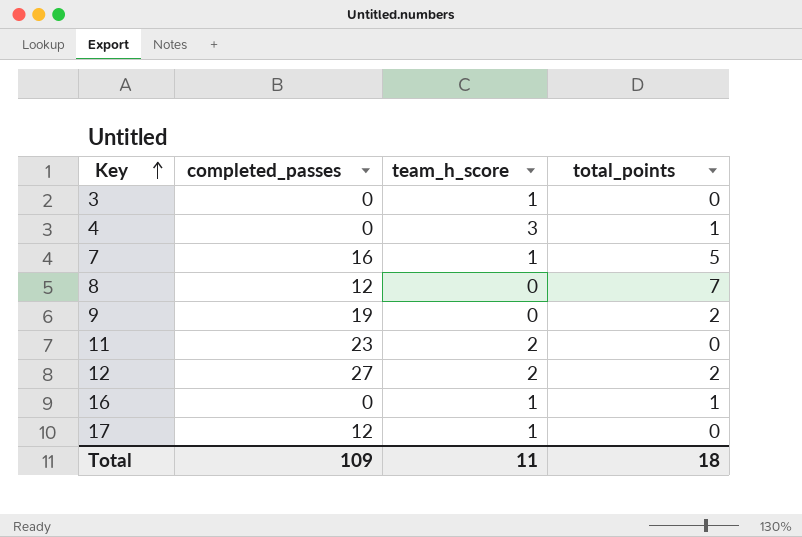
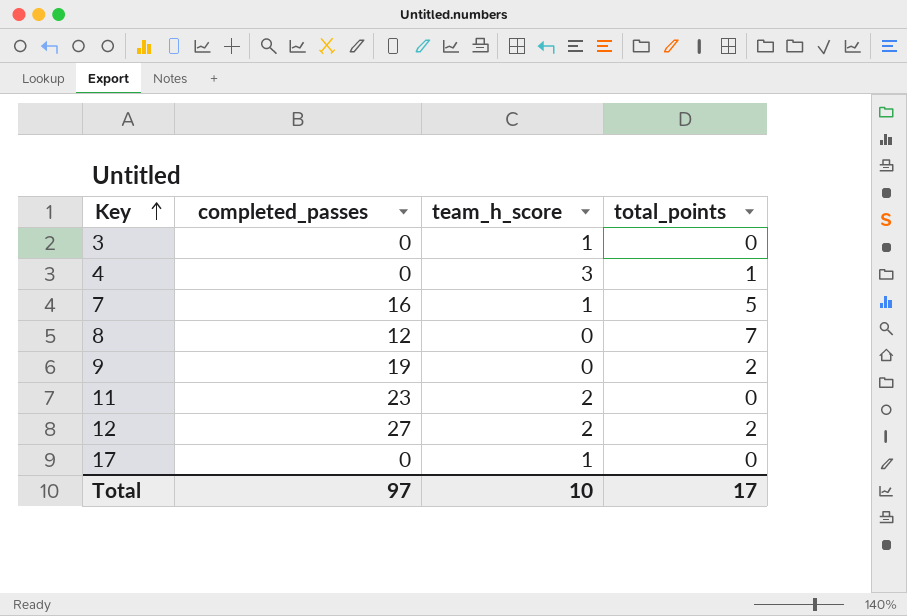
row 16: 0 | 1 | 1 -> none
17 | completed_passes: 12 -> 0
Total | completed_passes: 109 -> 97
Total | team_h_score: 11 -> 10
Total | total_points: 18 -> 17

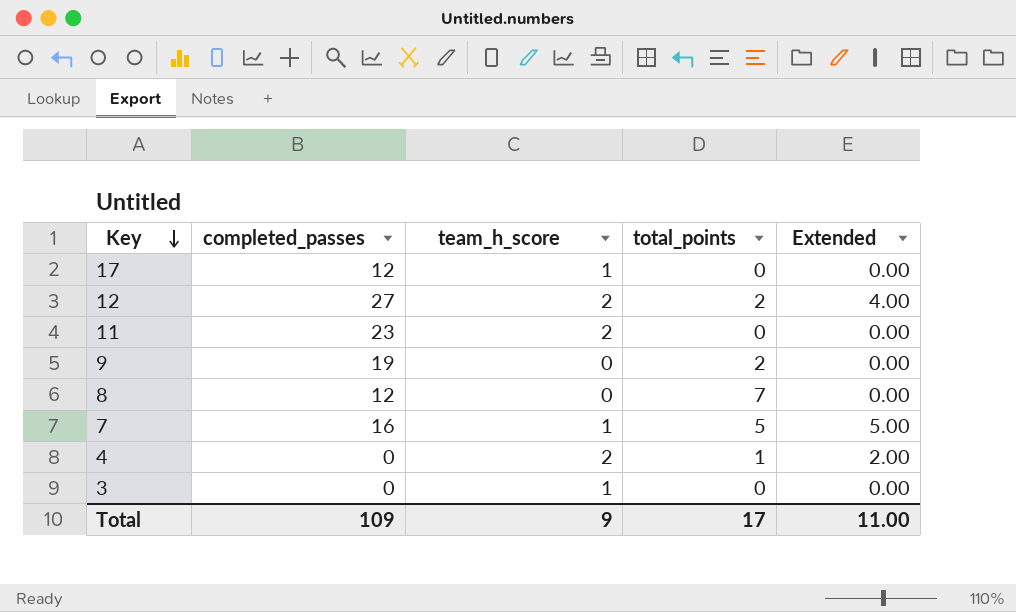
row order: Key ascending -> Key descending
column Extended | formula: none -> [team_h_score] * [total_points]
17 | completed_passes: 0 -> 12
4 | team_h_score: 3 -> 2
Total | completed_passes: 97 -> 109
Total | team_h_score: 10 -> 9

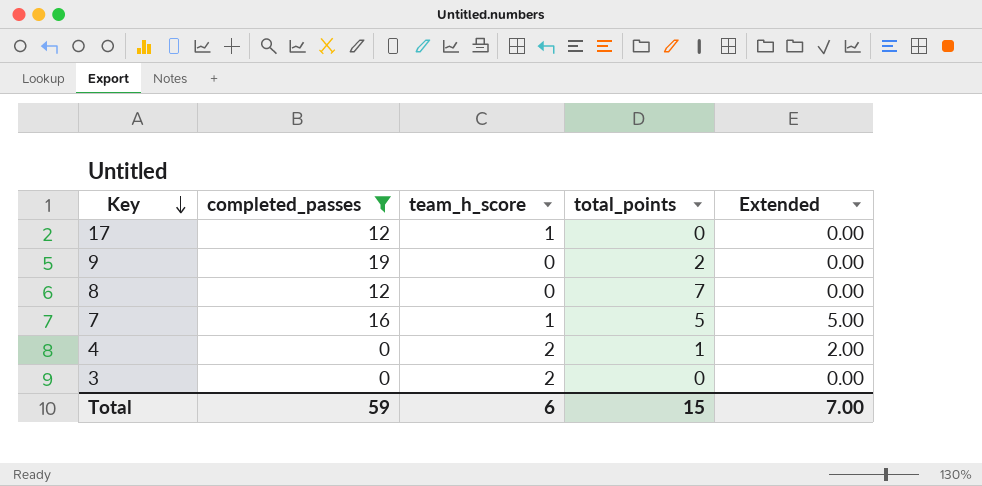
filter: none -> completed_passes <= 19
3 | team_h_score: 1 -> 2
Total | completed_passes: 109 -> 59
Total | team_h_score: 9 -> 6
Total | total_points: 17 -> 15
Total | Extended: 11.00 -> 7.00

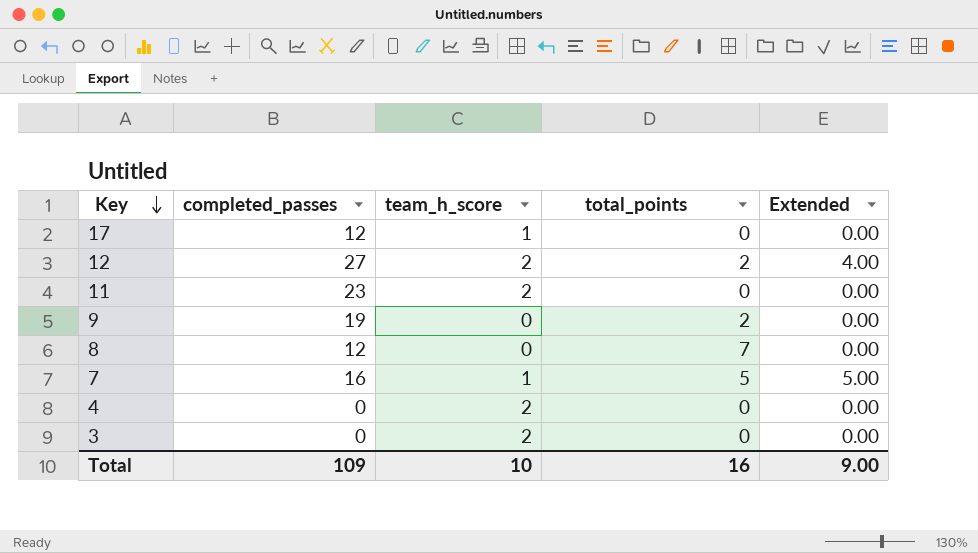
filter: completed_passes <= 19 -> none
4 | total_points: 1 -> 0
4 | Extended: 2.00 -> 0.00
Total | completed_passes: 59 -> 109
Total | team_h_score: 6 -> 10
Total | total_points: 15 -> 16
Total | Extended: 7.00 -> 9.00

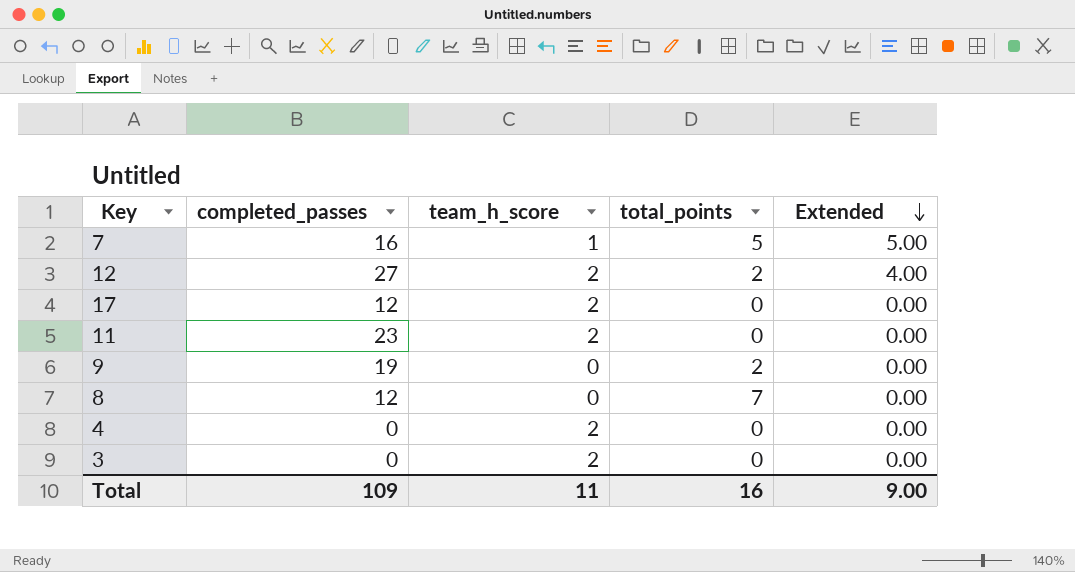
row order: Key descending -> Extended descending
17 | team_h_score: 1 -> 2
Total | team_h_score: 10 -> 11

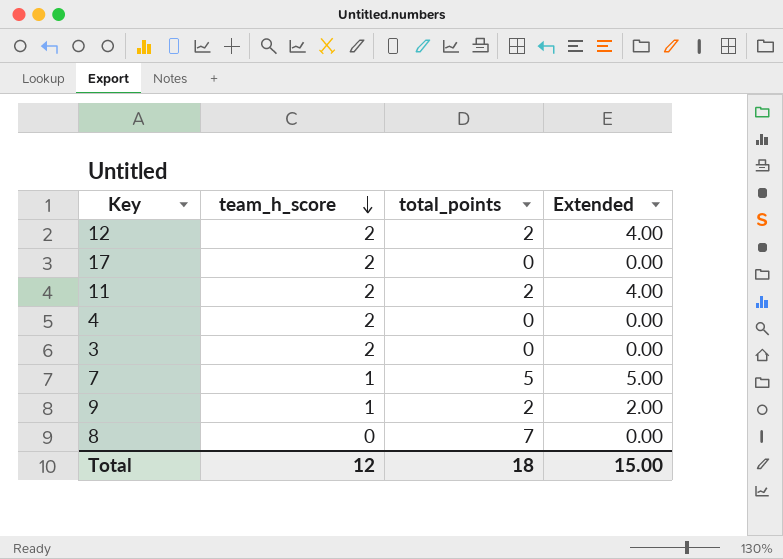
row order: Extended descending -> team_h_score descending
column completed_passes | position: 2 -> none
11 | total_points: 0 -> 2
11 | Extended: 0.00 -> 4.00
9 | team_h_score: 0 -> 1
9 | Extended: 0.00 -> 2.00
Total | team_h_score: 11 -> 12
Total | total_points: 16 -> 18
Total | Extended: 9.00 -> 15.00

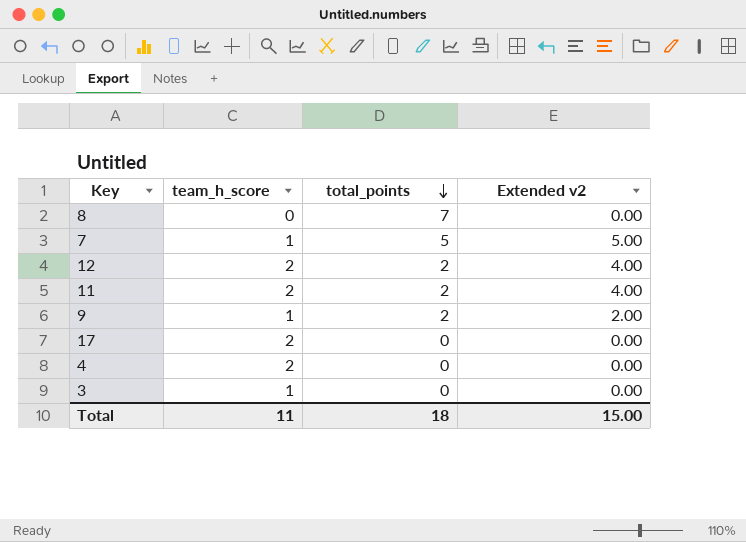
row order: team_h_score descending -> total_points descending
column name: Extended -> Extended v2
3 | team_h_score: 2 -> 1
Total | team_h_score: 12 -> 11

